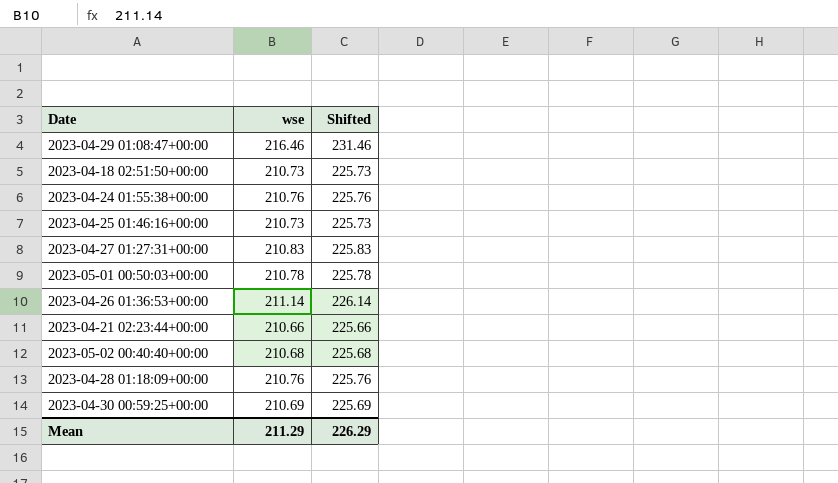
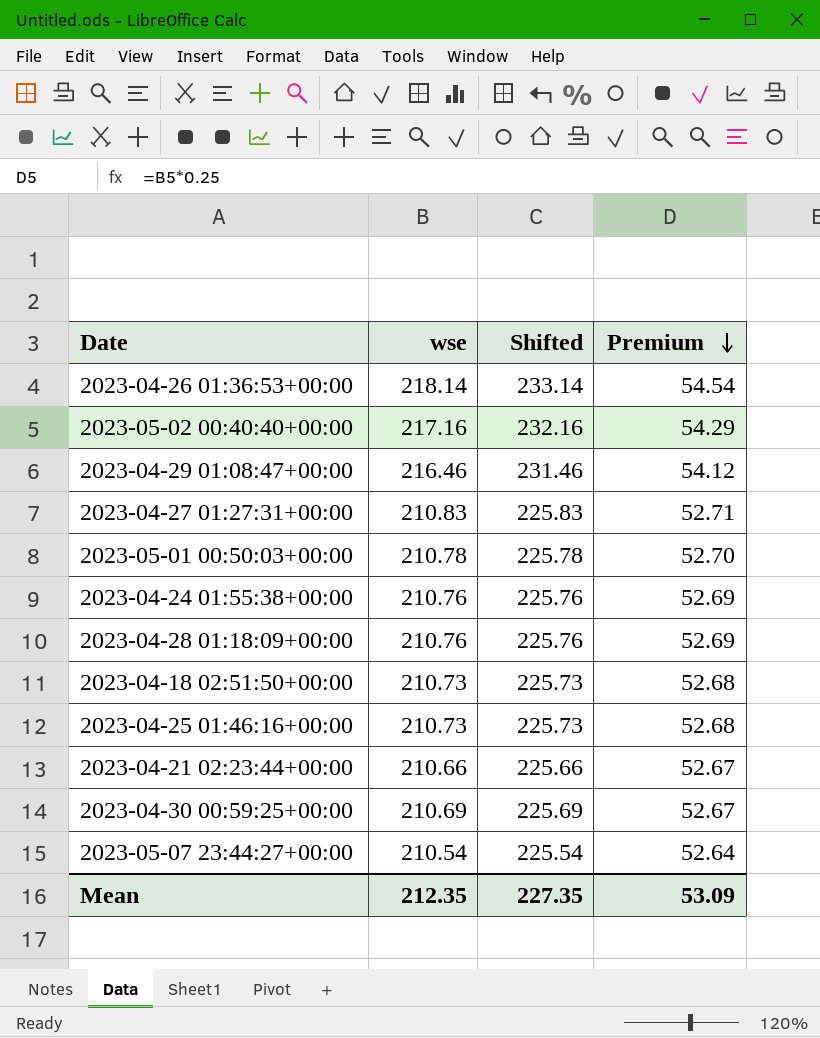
row order: none -> Premium descending
column Premium | formula: none -> [wse] * 0.25
2023-04-26 01:36:53+00:00 | wse: 211.14 -> 218.14
2023-04-26 01:36:53+00:00 | Shifted: 226.14 -> 233.14
2023-05-02 00:40:40+00:00 | wse: 210.68 -> 217.16
2023-05-02 00:40:40+00:00 | Shifted: 225.68 -> 232.16
row 2023-05-07 23:44:27+00:00: none -> 210.54 | 225.54 | 52.64
Mean | wse: 211.29 -> 212.35
Mean | Shifted: 226.29 -> 227.35

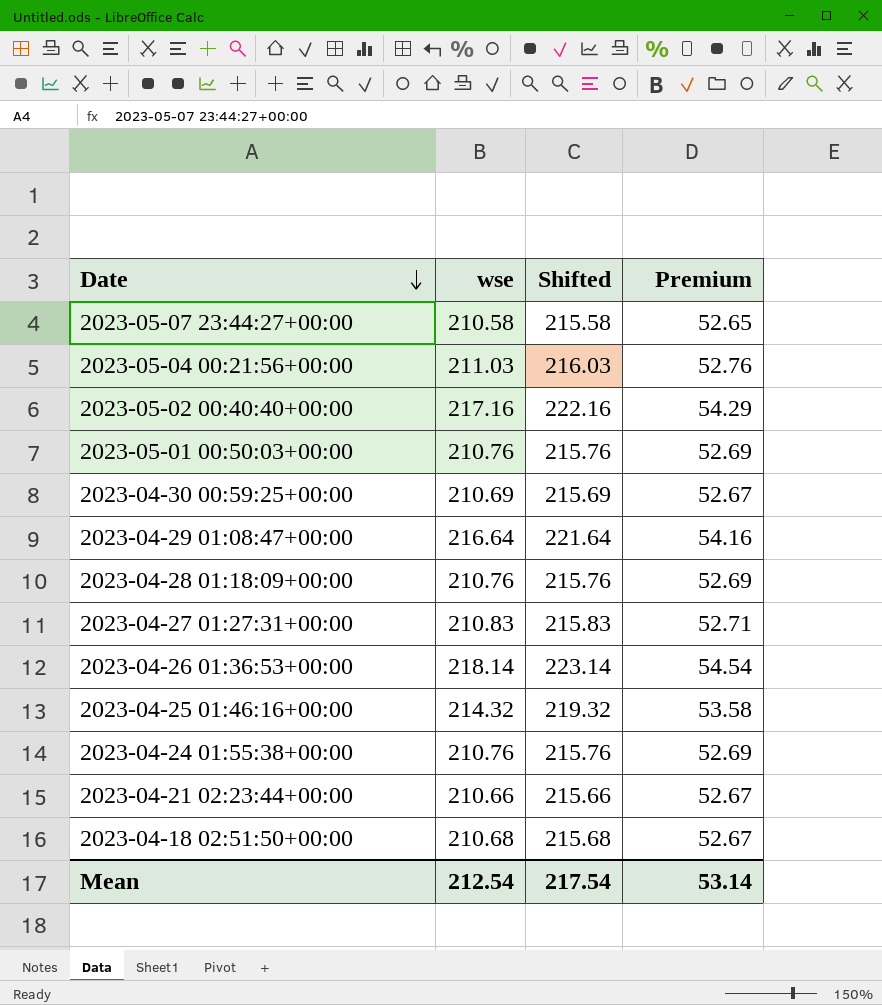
row order: Premium descending -> Date descending
column Shifted | formula: [wse] + 15 -> [wse] + 5
2023-05-07 23:44:27+00:00 | wse: 210.54 -> 210.58
2023-05-07 23:44:27+00:00 | Premium: 52.64 -> 52.65
row 2023-05-04 00:21:56+00:00: none -> 211.03 | 216.03 | 52.76
2023-05-01 00:50:03+00:00 | wse: 210.78 -> 210.76
2023-05-01 00:50:03+00:00 | Premium: 52.70 -> 52.69
2023-04-29 01:08:47+00:00 | wse: 216.46 -> 216.64
2023-04-29 01:08:47+00:00 | Premium: 54.12 -> 54.16
2023-04-25 01:46:16+00:00 | wse: 210.73 -> 214.32
2023-04-25 01:46:16+00:00 | Premium: 52.68 -> 53.58
2023-04-18 02:51:50+00:00 | wse: 210.73 -> 210.68
2023-04-18 02:51:50+00:00 | Premium: 52.68 -> 52.67
Mean | wse: 212.35 -> 212.54
Mean | Shifted: 227.35 -> 217.54
Mean | Premium: 53.09 -> 53.14

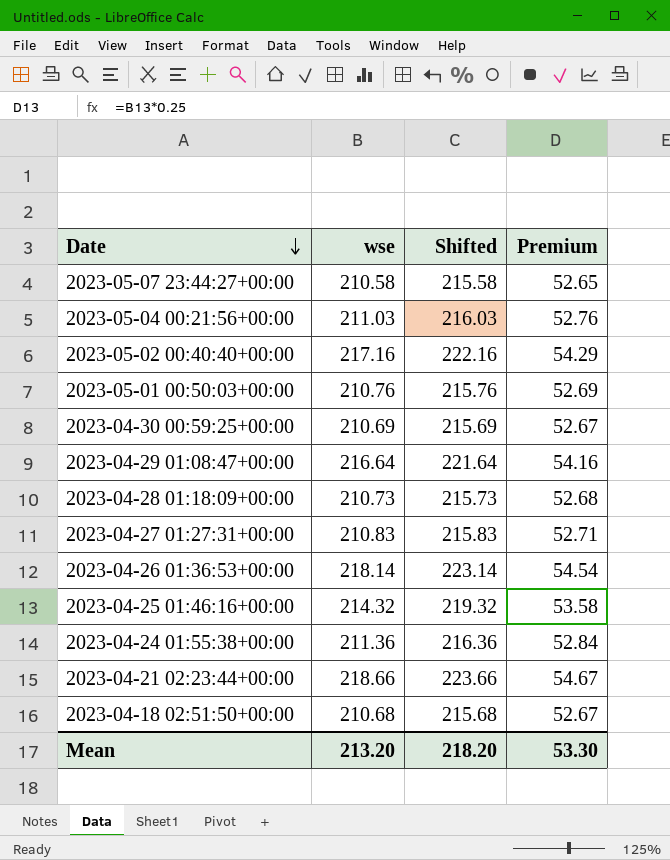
2023-04-28 01:18:09+00:00 | wse: 210.76 -> 210.73
2023-04-28 01:18:09+00:00 | Shifted: 215.76 -> 215.73
2023-04-28 01:18:09+00:00 | Premium: 52.69 -> 52.68
2023-04-24 01:55:38+00:00 | wse: 210.76 -> 211.36
2023-04-24 01:55:38+00:00 | Shifted: 215.76 -> 216.36
2023-04-24 01:55:38+00:00 | Premium: 52.69 -> 52.84
2023-04-21 02:23:44+00:00 | wse: 210.66 -> 218.66
2023-04-21 02:23:44+00:00 | Shifted: 215.66 -> 223.66
2023-04-21 02:23:44+00:00 | Premium: 52.67 -> 54.67
Mean | wse: 212.54 -> 213.20
Mean | Shifted: 217.54 -> 218.20
Mean | Premium: 53.14 -> 53.30

